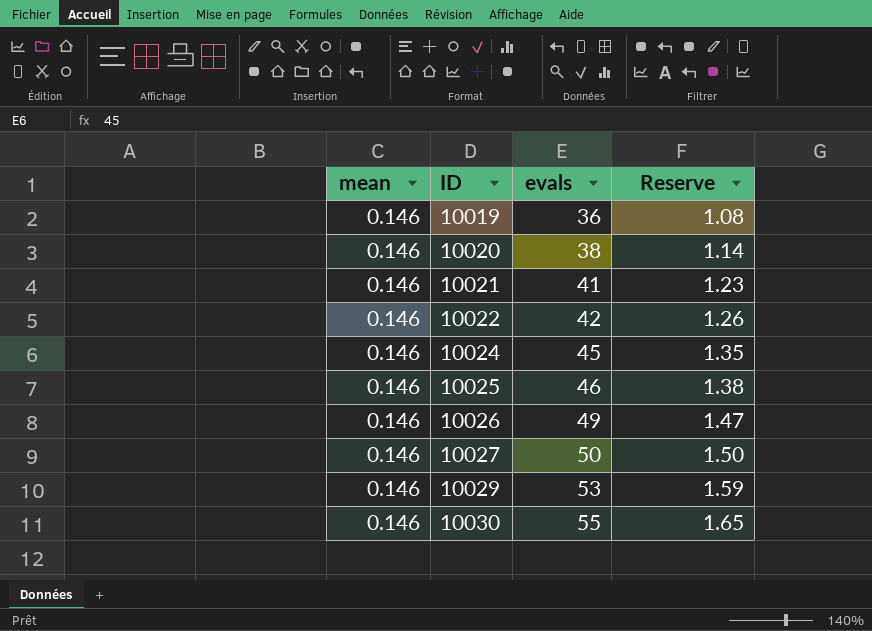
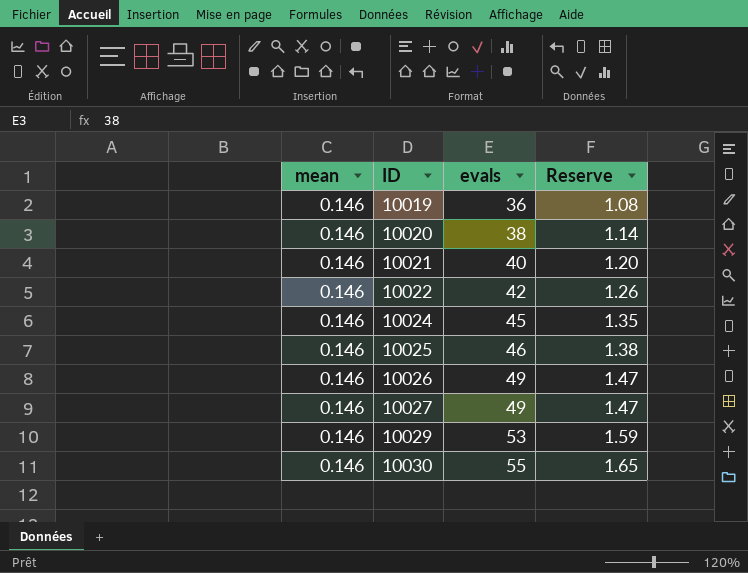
10021 | evals: 41 -> 40
10021 | Reserve: 1.23 -> 1.20
10027 | evals: 50 -> 49
10027 | Reserve: 1.50 -> 1.47

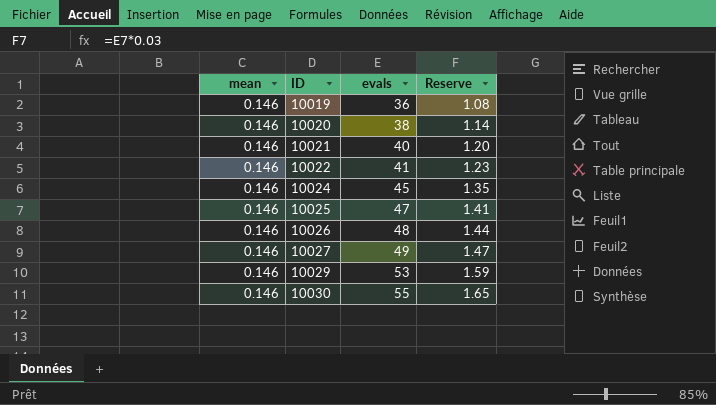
10022 | evals: 42 -> 41
10022 | Reserve: 1.26 -> 1.23
10025 | evals: 46 -> 47
10025 | Reserve: 1.38 -> 1.41
10026 | evals: 49 -> 48
10026 | Reserve: 1.47 -> 1.44

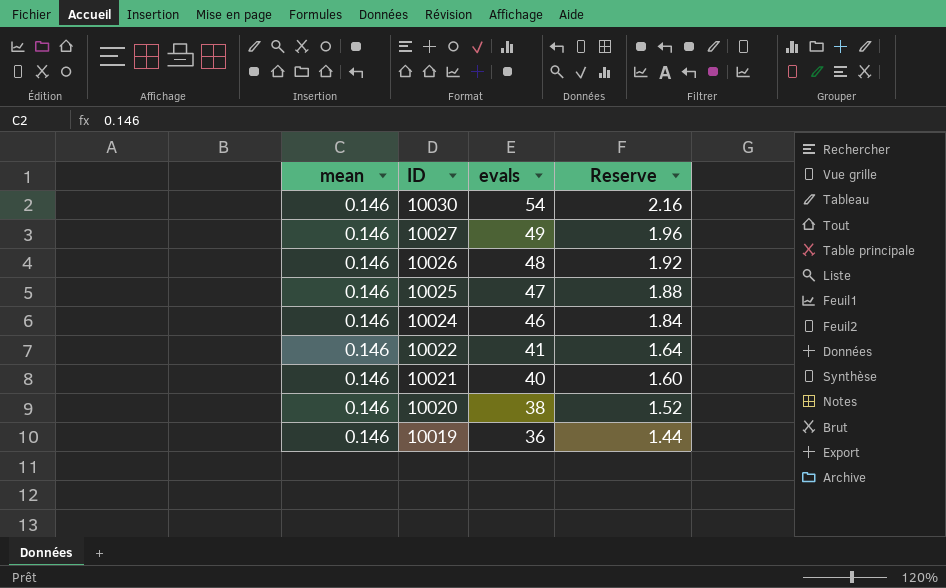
row order: ID ascending -> ID descending
column Reserve | formula: [evals] * 0.03 -> [evals] * 0.04
row 10029: 0.146 | 53 | 1.59 -> none
10030 | evals: 55 -> 54
10024 | evals: 45 -> 46

